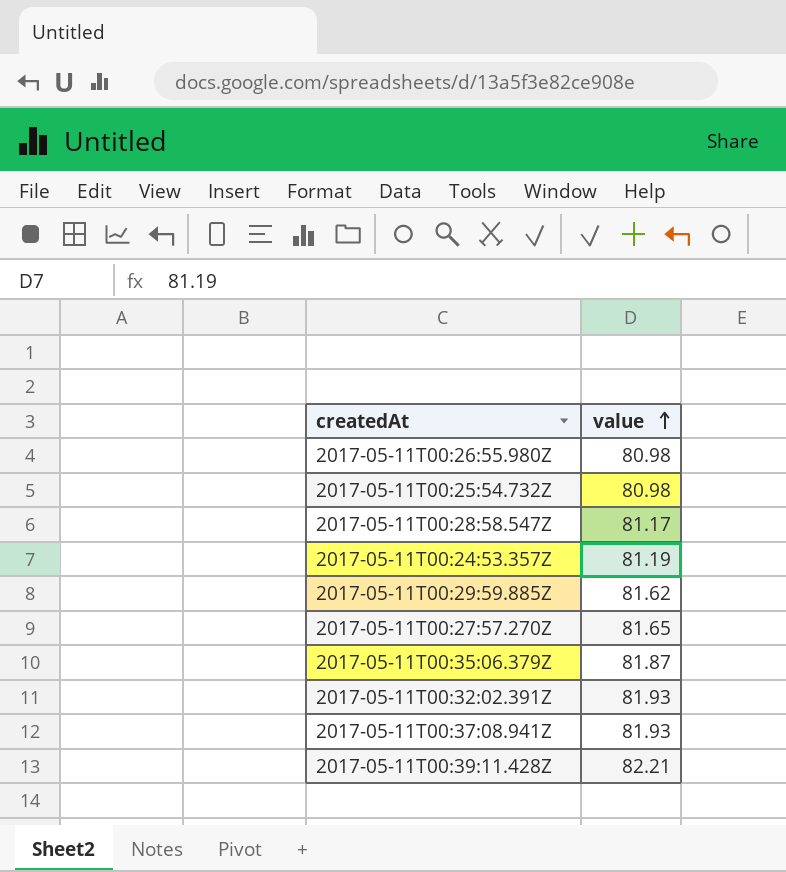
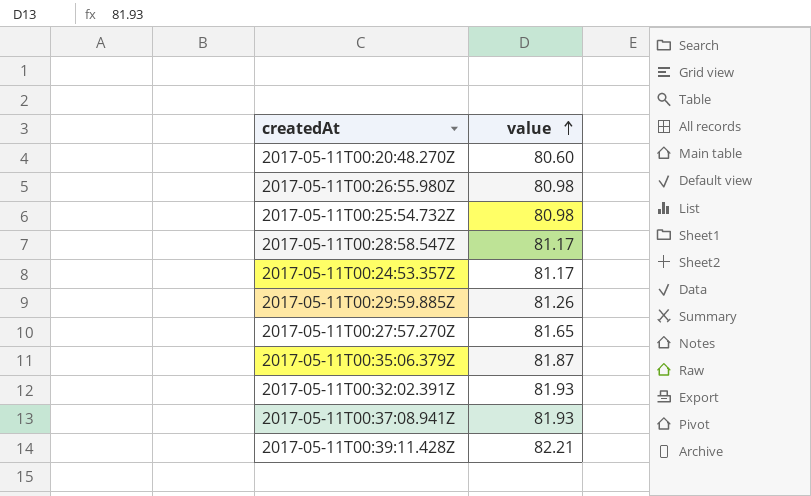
row 2017-05-11T00:20:48.270Z: none -> 80.60
2017-05-11T00:24:53.357Z | value: 81.19 -> 81.17
2017-05-11T00:29:59.885Z | value: 81.62 -> 81.26

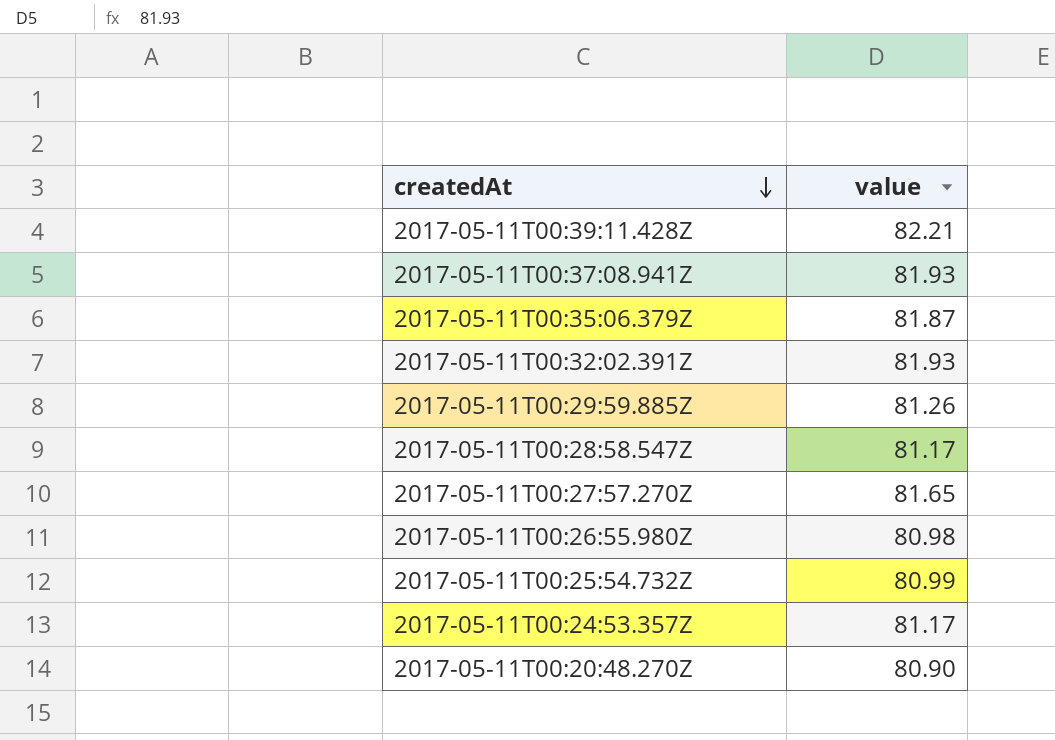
row order: value ascending -> createdAt descending
2017-05-11T00:25:54.732Z | value: 80.98 -> 80.99
2017-05-11T00:20:48.270Z | value: 80.60 -> 80.90

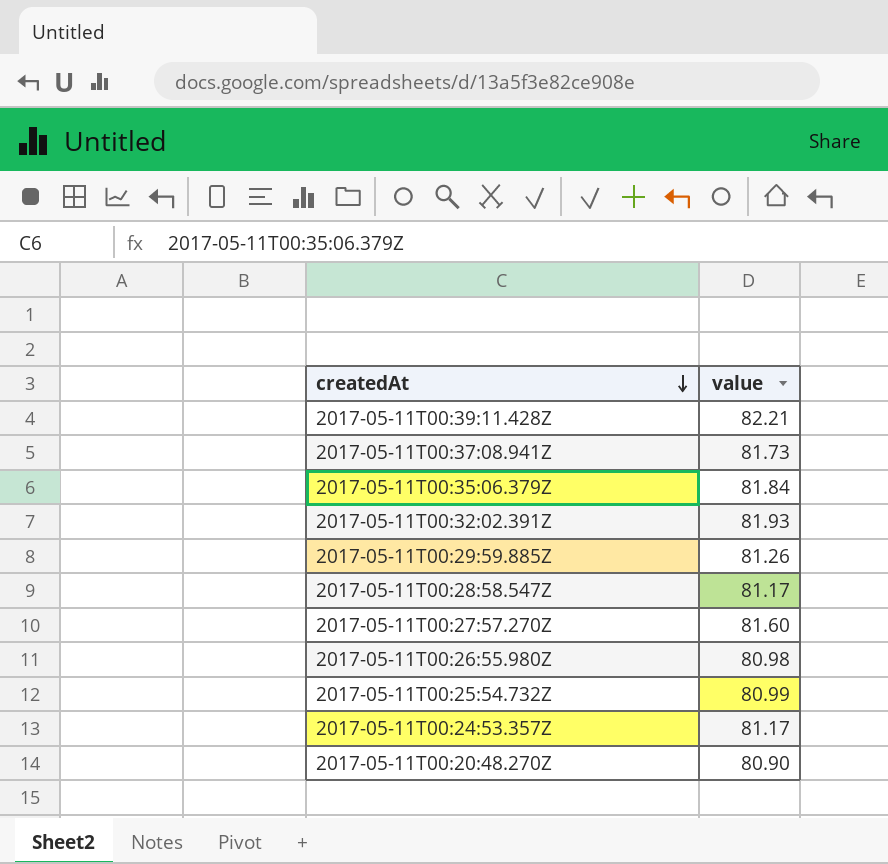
2017-05-11T00:37:08.941Z | value: 81.93 -> 81.73
2017-05-11T00:35:06.379Z | value: 81.87 -> 81.84
2017-05-11T00:27:57.270Z | value: 81.65 -> 81.60

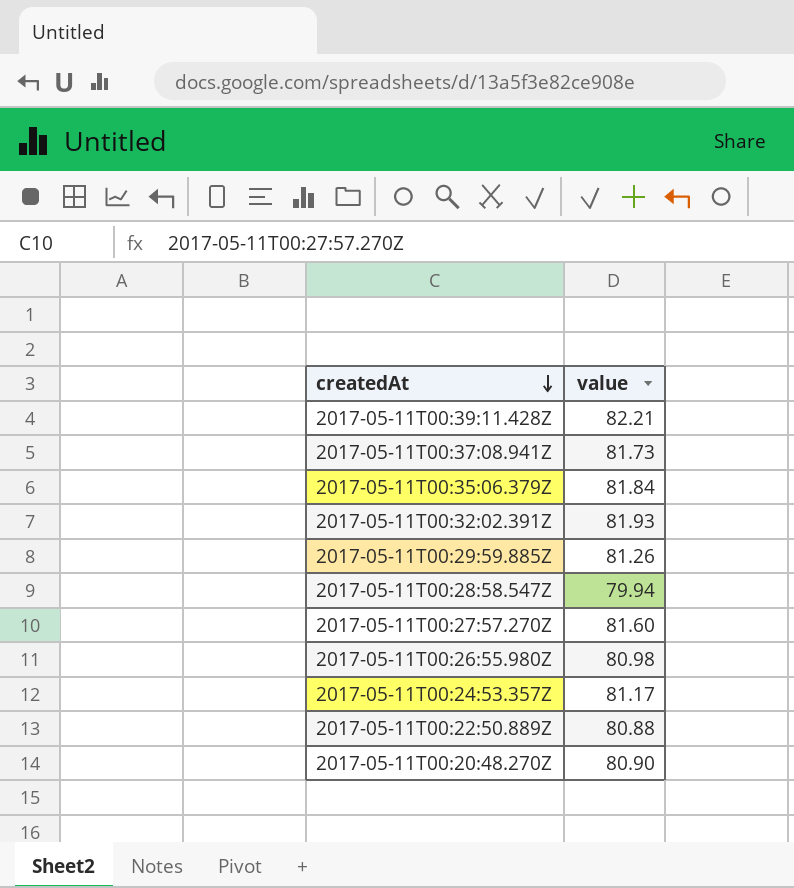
row 2017-05-11T00:25:54.732Z: 80.99 -> none
2017-05-11T00:28:58.547Z | value: 81.17 -> 79.94
row 2017-05-11T00:22:50.889Z: none -> 80.88

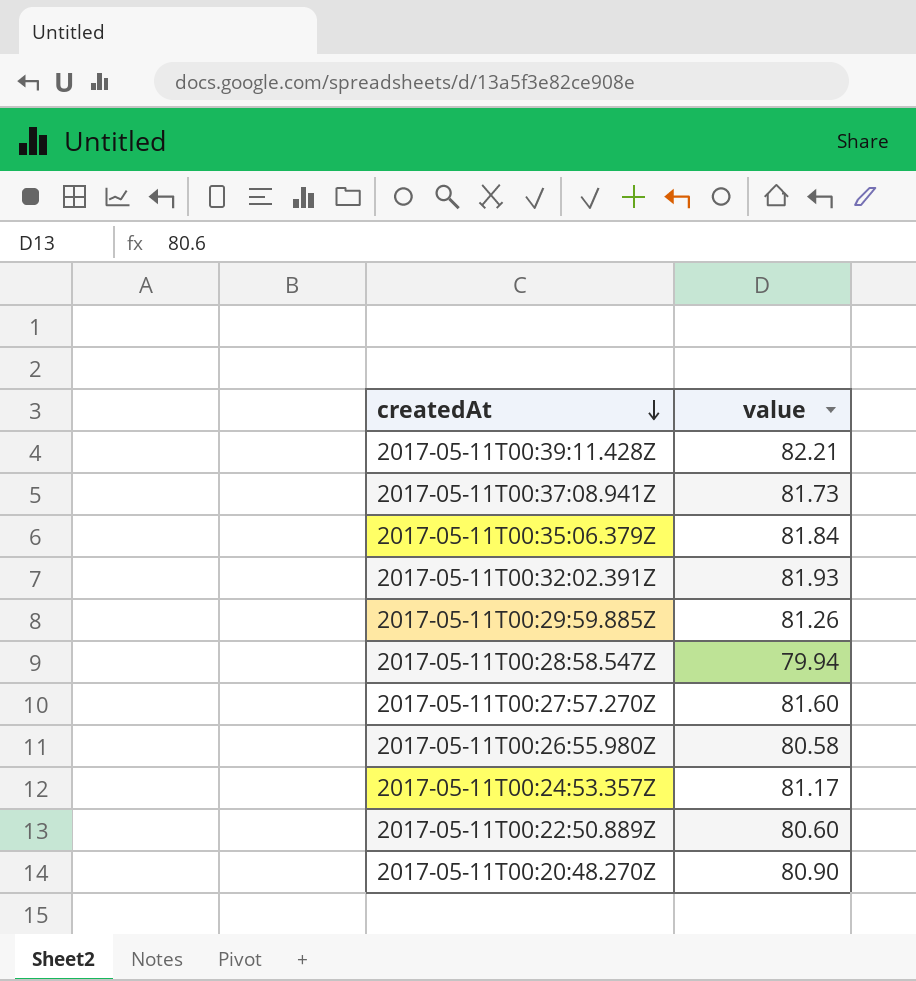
2017-05-11T00:26:55.980Z | value: 80.98 -> 80.58
2017-05-11T00:22:50.889Z | value: 80.88 -> 80.60

